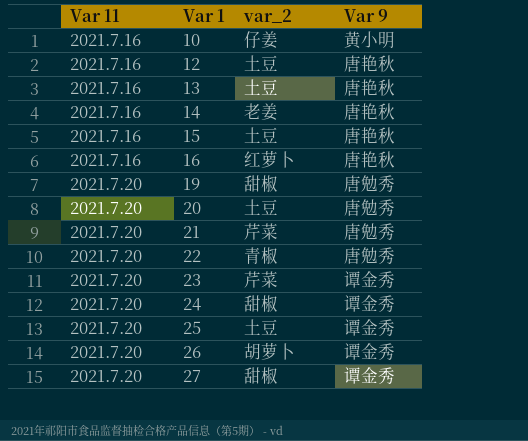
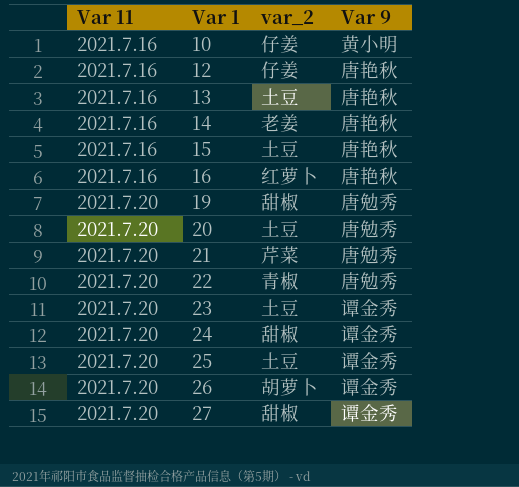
12 | var_2: 土豆 -> 仔姜
23 | var_2: 芹菜 -> 土豆

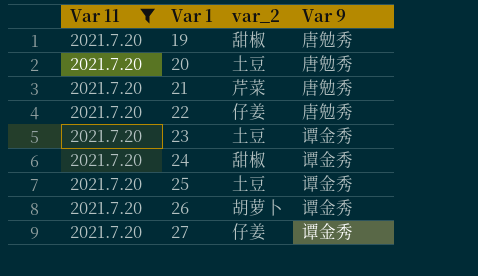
filter: none -> Var 11 = 2021.7.20
22 | var_2: 青椒 -> 仔姜
27 | var_2: 甜椒 -> 仔姜

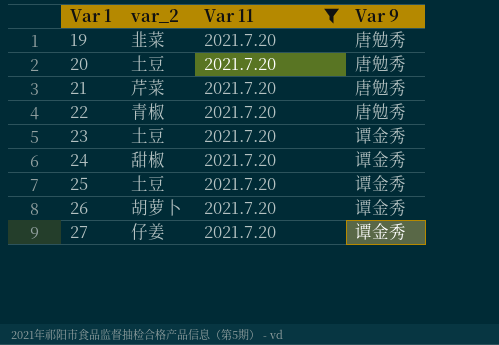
column Var 11 | position: 1 -> 3
19 | var_2: 甜椒 -> 韭菜
22 | var_2: 仔姜 -> 青椒

